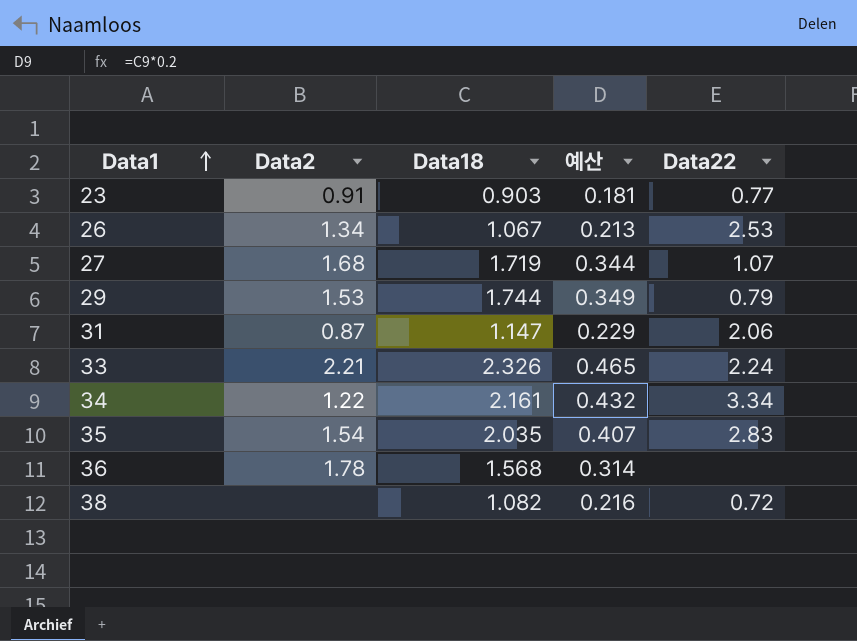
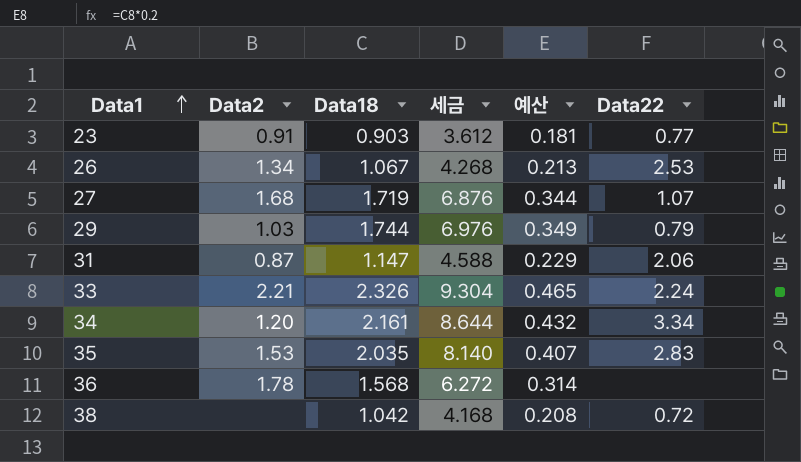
column 세금 | formula: none -> [Data18] * 4
29 | Data2: 1.53 -> 1.03
34 | Data2: 1.22 -> 1.20
35 | Data2: 1.54 -> 1.53
38 | Data18: 1.082 -> 1.042
38 | 예산: 0.216 -> 0.208

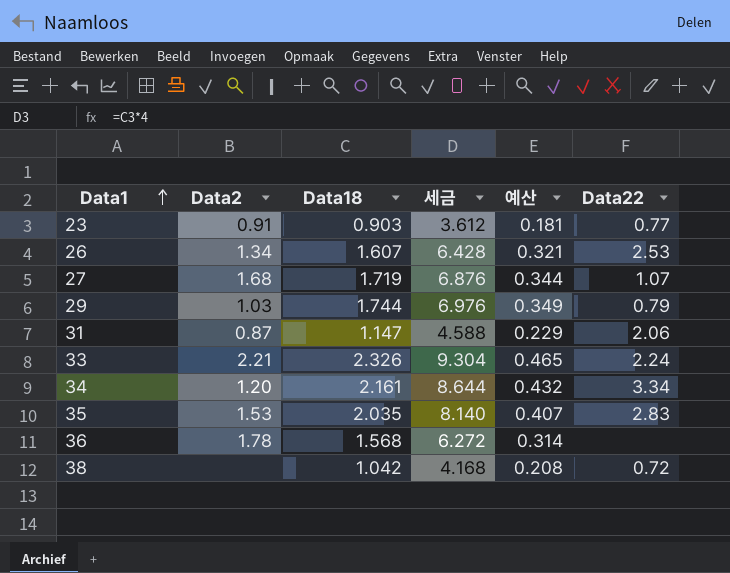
26 | Data18: 1.067 -> 1.607
26 | 세금: 4.268 -> 6.428
26 | 예산: 0.213 -> 0.321

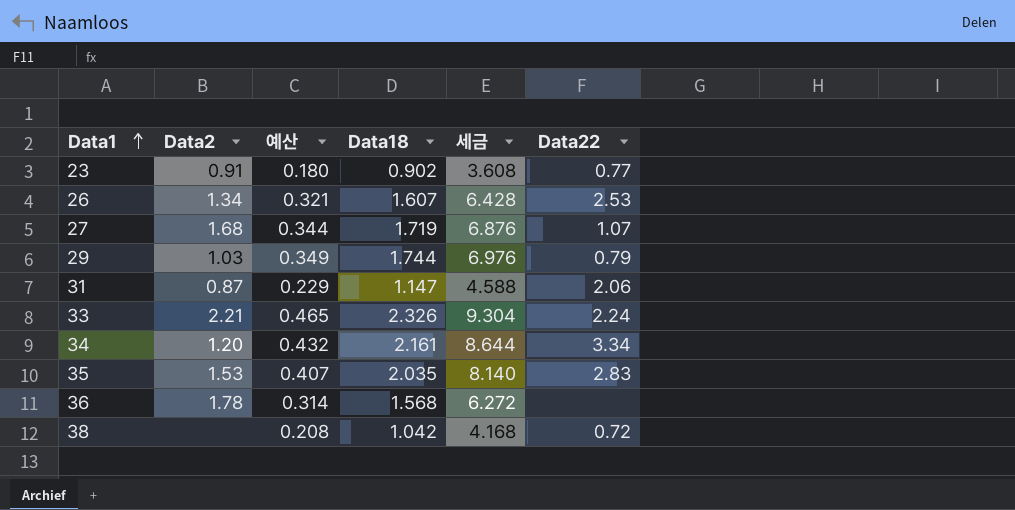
column 예산 | position: 5 -> 3
23 | 예산: 0.181 -> 0.180
23 | Data18: 0.903 -> 0.902
23 | 세금: 3.612 -> 3.608

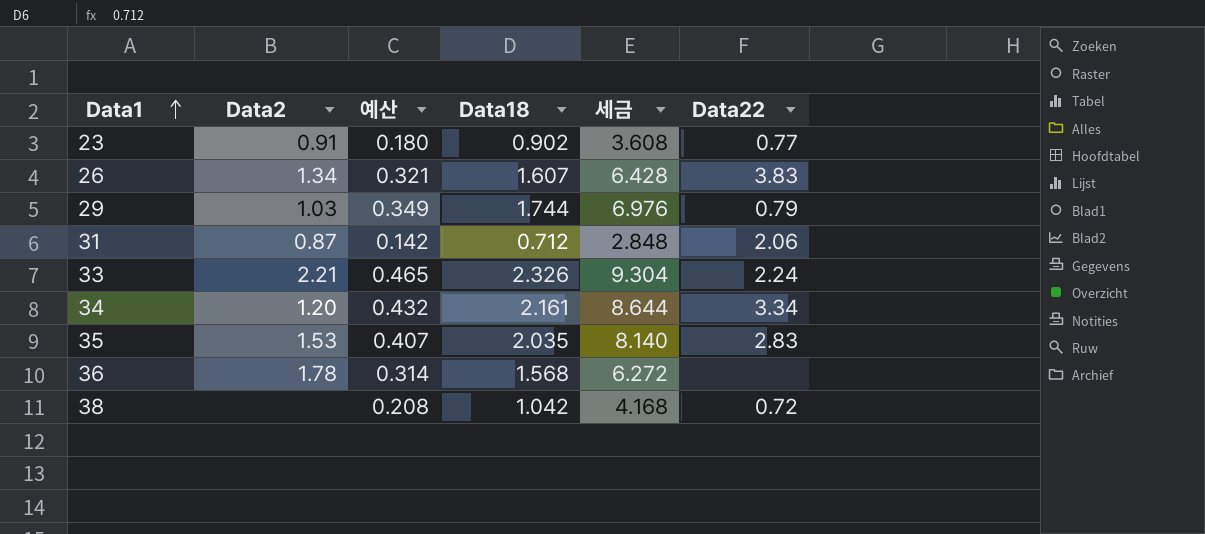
row 27: 1.68 | 0.344 | 1.719 | 6.876 | 1.07 -> none
26 | Data22: 2.53 -> 3.83
31 | 예산: 0.229 -> 0.142
31 | Data18: 1.147 -> 0.712
31 | 세금: 4.588 -> 2.848

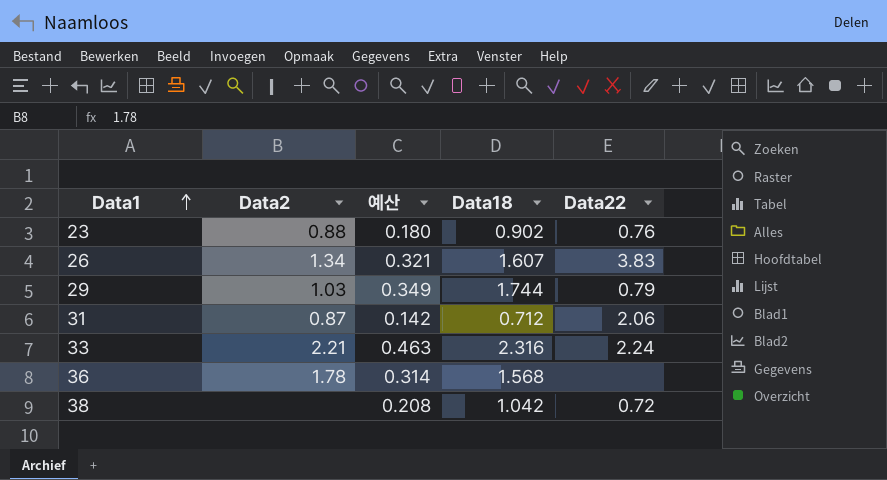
column 세금 | formula: [Data18] * 4 -> none
row 34: 1.20 | 0.432 | 2.161 | 8.644 | 3.34 -> none
row 35: 1.53 | 0.407 | 2.035 | 8.140 | 2.83 -> none
23 | Data2: 0.91 -> 0.88
23 | Data22: 0.77 -> 0.76
33 | 예산: 0.465 -> 0.463
33 | Data18: 2.326 -> 2.316

